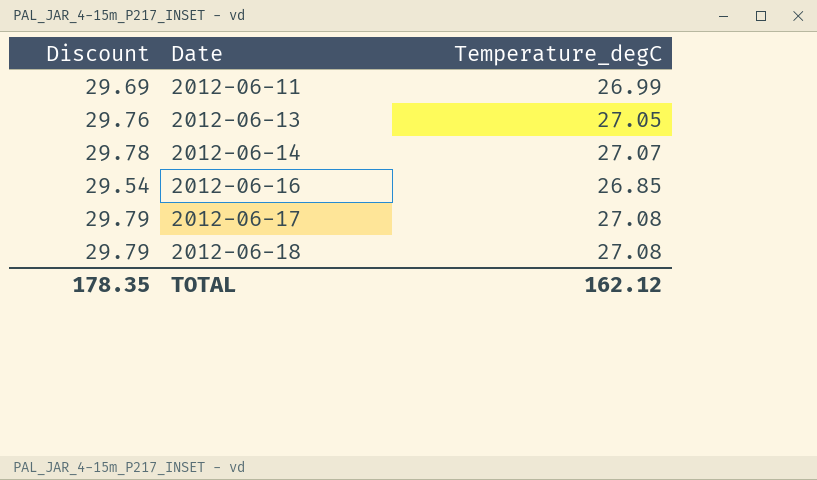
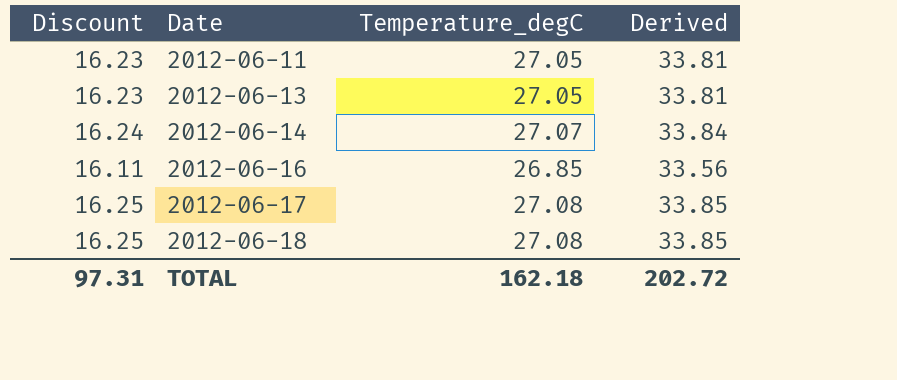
column Discount | formula: [Temperature_degC] * 1.1 -> [Temperature_degC] * 0.6
column Derived | formula: none -> [Temperature_degC] * 1.25
2012-06-11 | Temperature_degC: 26.99 -> 27.05
TOTAL | Discount: 178.35 -> 97.31
TOTAL | Temperature_degC: 162.12 -> 162.18

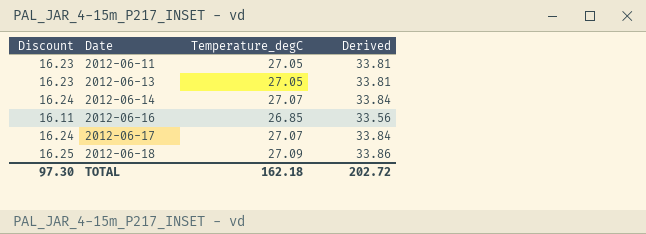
2012-06-17 | Discount: 16.25 -> 16.24
2012-06-17 | Temperature_degC: 27.08 -> 27.07
2012-06-17 | Derived: 33.85 -> 33.84
2012-06-18 | Temperature_degC: 27.08 -> 27.09
2012-06-18 | Derived: 33.85 -> 33.86
TOTAL | Discount: 97.31 -> 97.30

